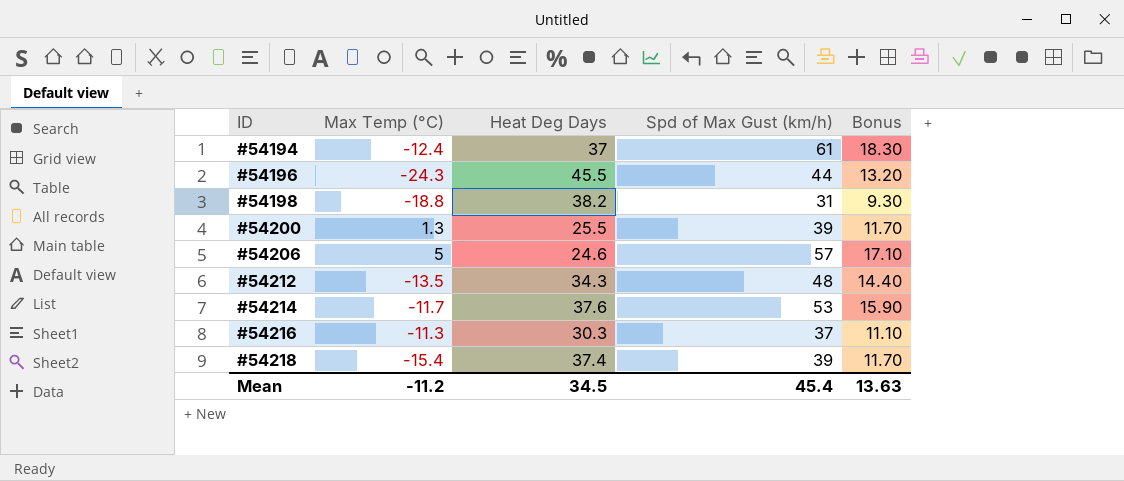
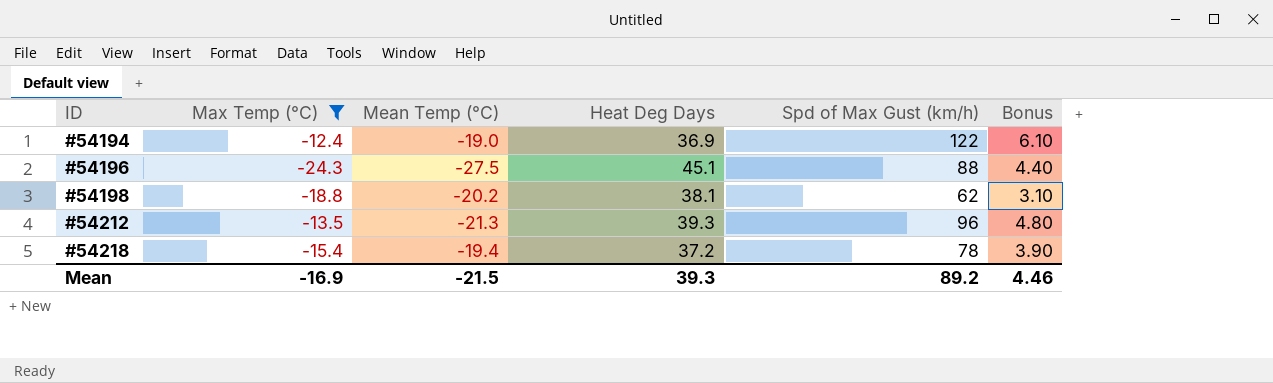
filter: none -> Max Temp (°C) <= -12.4
column Mean Temp (°C) | position: none -> 3
column Bonus | formula: [Spd of Max Gust (km/h)] * 0.3 -> [Spd of Max Gust (km/h)] * 0.05
#54194 | Heat Deg Days: 37 -> 36.9
#54194 | Spd of Max Gust (km/h): 61 -> 122
#54196 | Heat Deg Days: 45.5 -> 45.1
#54196 | Spd of Max Gust (km/h): 44 -> 88
#54198 | Heat Deg Days: 38.2 -> 38.1
#54198 | Spd of Max Gust (km/h): 31 -> 62
#54212 | Heat Deg Days: 34.3 -> 39.3
#54212 | Spd of Max Gust (km/h): 48 -> 96
#54218 | Heat Deg Days: 37.4 -> 37.2
#54218 | Spd of Max Gust (km/h): 39 -> 78
Mean | Max Temp (°C): -11.2 -> -16.9
Mean | Heat Deg Days: 34.5 -> 39.3
Mean | Spd of Max Gust (km/h): 45.4 -> 89.2
Mean | Bonus: 13.63 -> 4.46

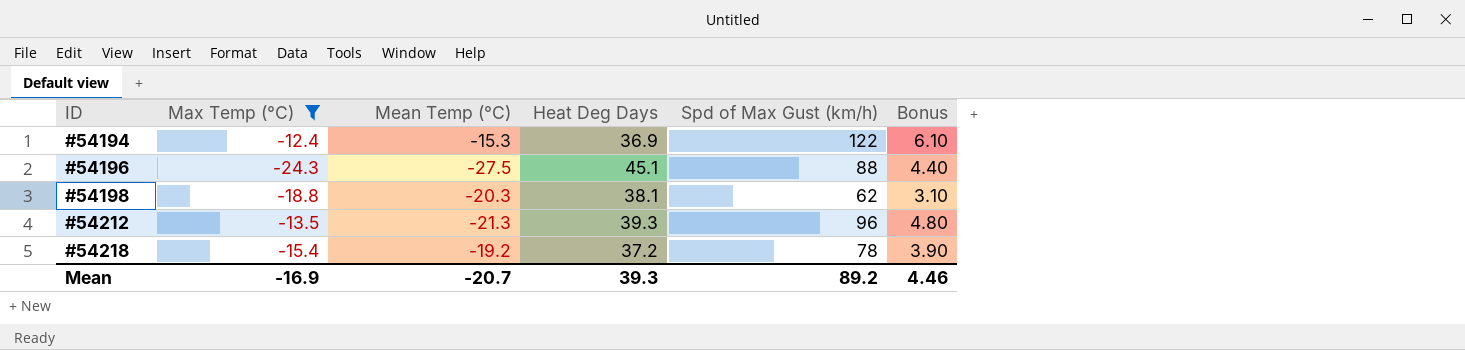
#54194 | Mean Temp (°C): -19.0 -> -15.3
#54198 | Mean Temp (°C): -20.2 -> -20.3
#54218 | Mean Temp (°C): -19.4 -> -19.2
Mean | Mean Temp (°C): -21.5 -> -20.7

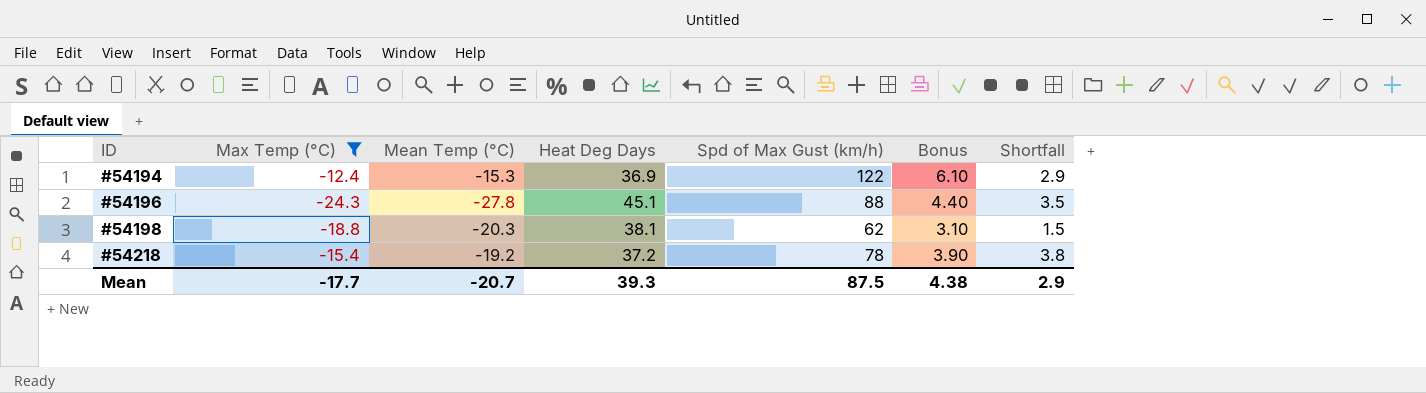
column Shortfall | formula: none -> [Max Temp (°C)] - [Mean Temp (°C)]
row #54212: -13.5 | -21.3 | 39.3 | 96 | 4.80 -> none
#54196 | Mean Temp (°C): -27.5 -> -27.8
Mean | Max Temp (°C): -16.9 -> -17.7
Mean | Spd of Max Gust (km/h): 89.2 -> 87.5
Mean | Bonus: 4.46 -> 4.38

